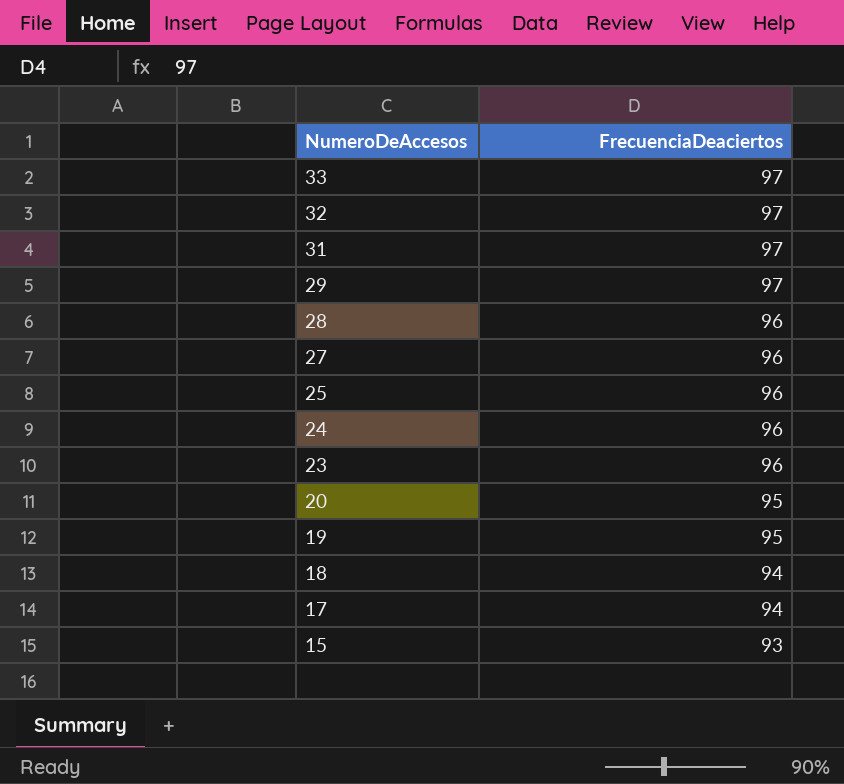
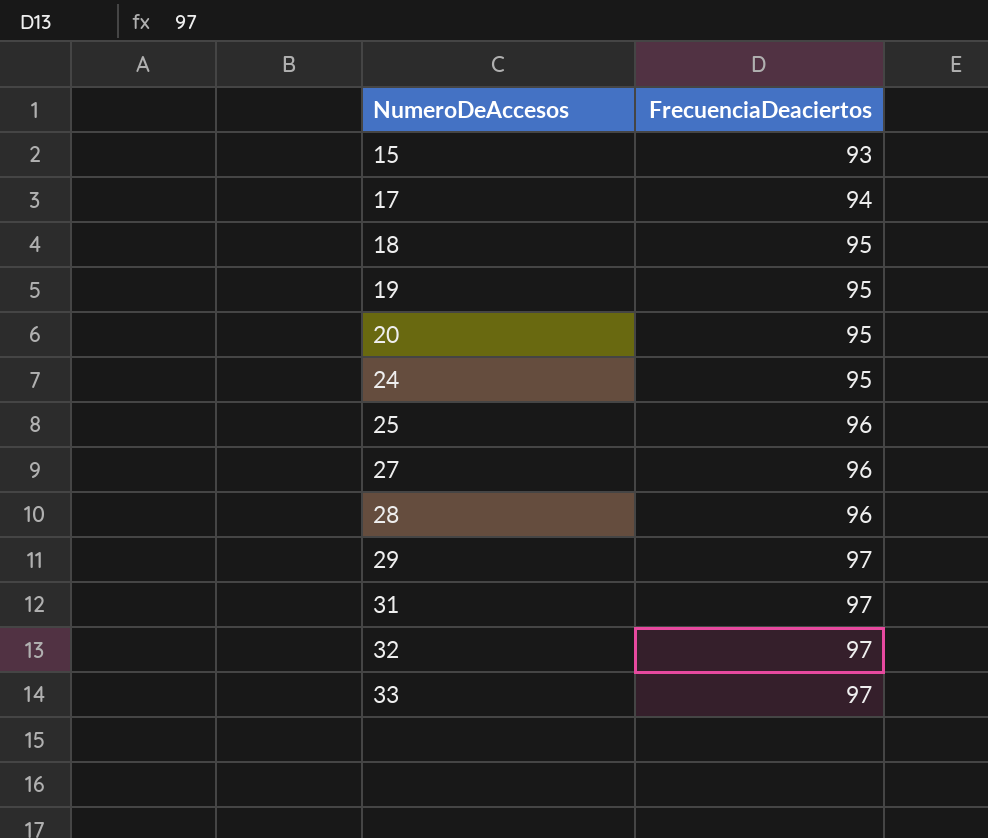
row order: NumeroDeAccesos descending -> NumeroDeAccesos ascending
row 23: 96 -> none
18 | FrecuenciaDeaciertos: 94 -> 95
24 | FrecuenciaDeaciertos: 96 -> 95

